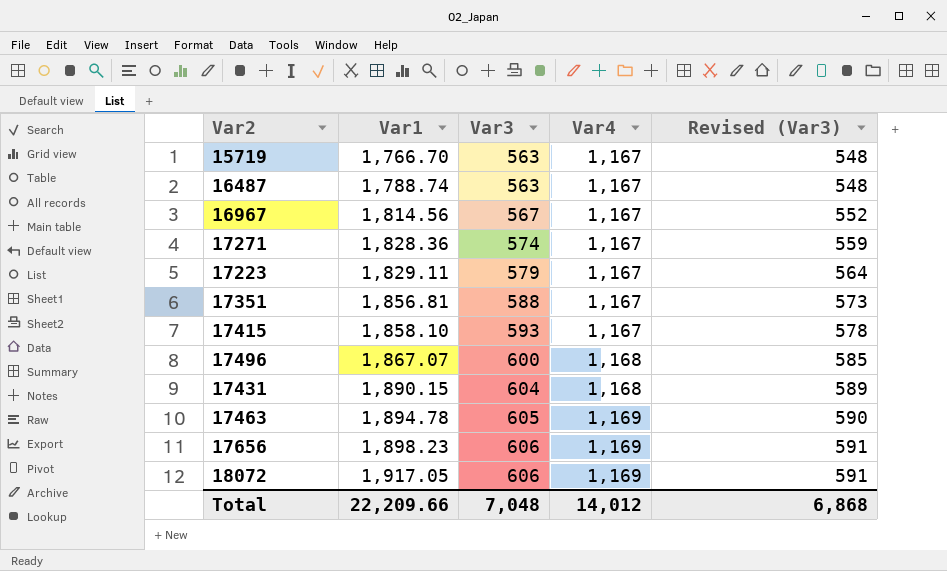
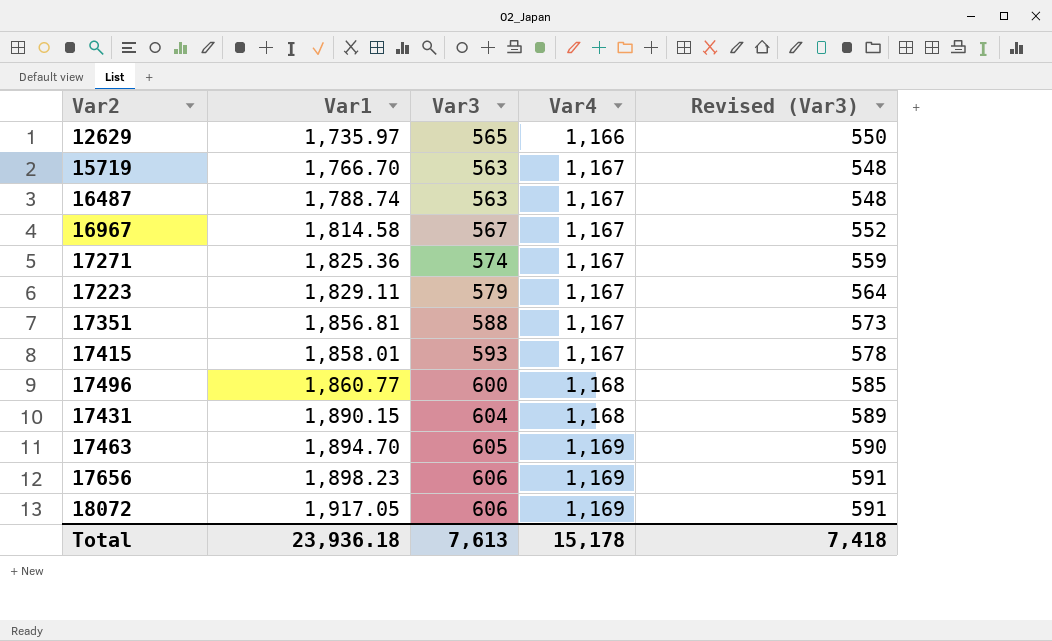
row 12629: none -> 1,735.97 | 565 | 1,166 | 550
16967 | Var1: 1,814.56 -> 1,814.58
17271 | Var1: 1,828.36 -> 1,825.36
17415 | Var1: 1,858.10 -> 1,858.01
17496 | Var1: 1,867.07 -> 1,860.77
17463 | Var1: 1,894.78 -> 1,894.70
Total | Var1: 22,209.66 -> 23,936.18
Total | Var3: 7,048 -> 7,613
Total | Var4: 14,012 -> 15,178
Total | Revised (Var3): 6,868 -> 7,418

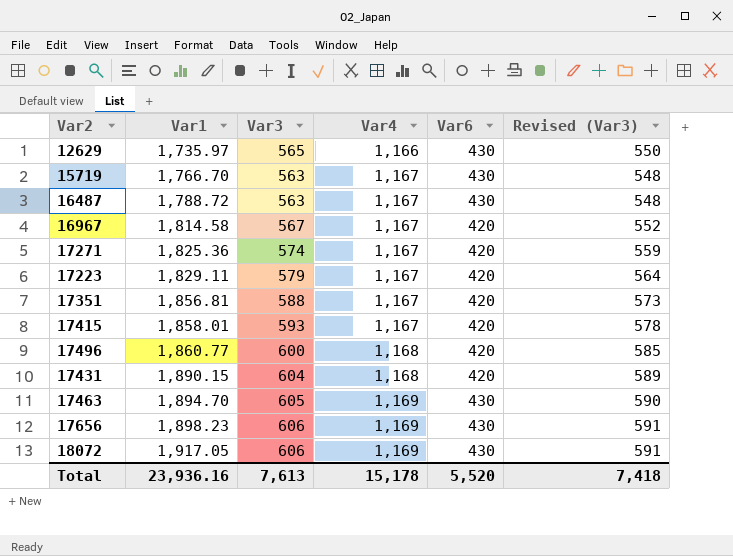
column Var6 | position: none -> 5
16487 | Var1: 1,788.74 -> 1,788.72
Total | Var1: 23,936.18 -> 23,936.16

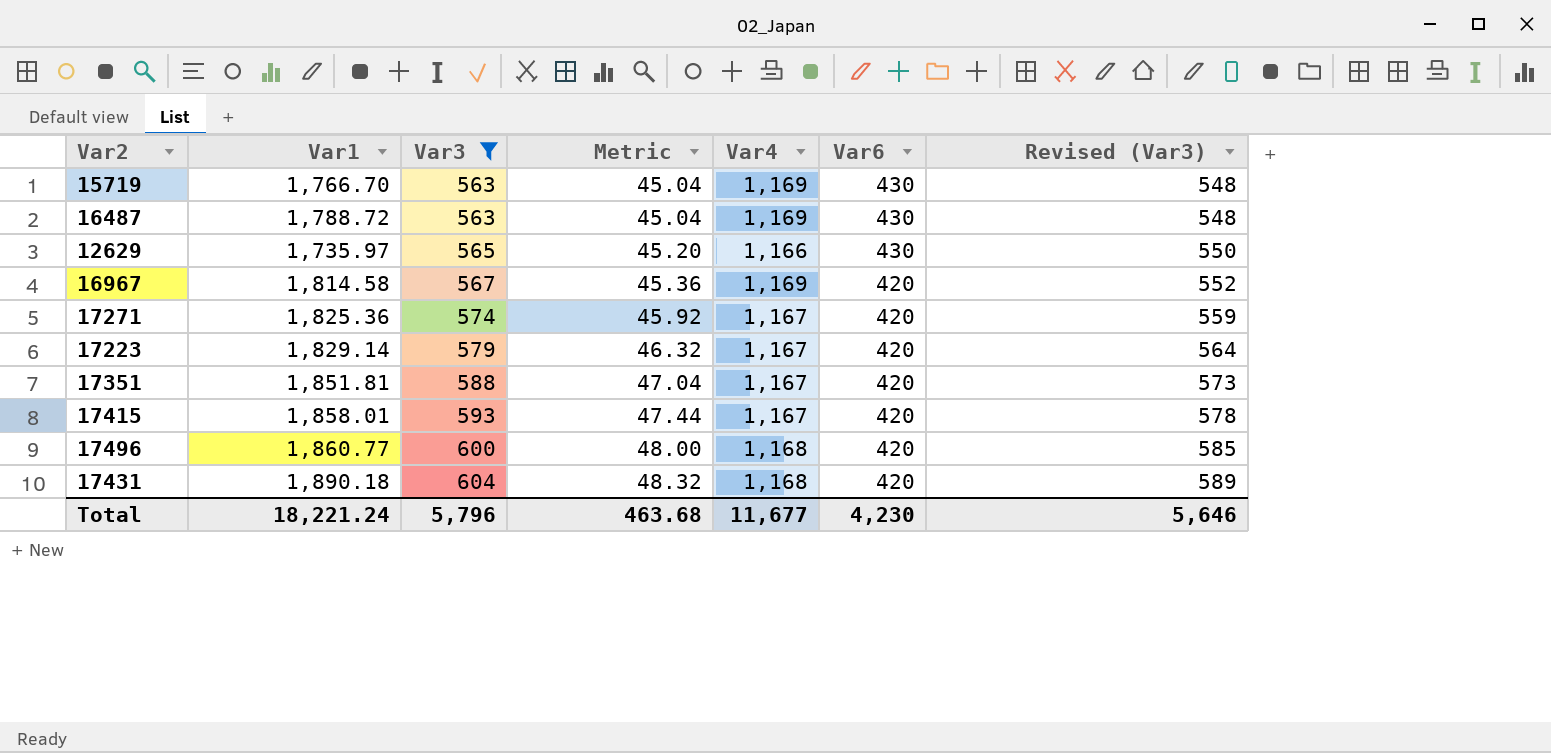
filter: none -> Var3 <= 604
row order: Var1 ascending -> Var3 ascending
column Metric | formula: none -> [Var3] * 0.08
15719 | Var4: 1,167 -> 1,169
16487 | Var4: 1,167 -> 1,169
16967 | Var4: 1,167 -> 1,169
17223 | Var1: 1,829.11 -> 1,829.14
17351 | Var1: 1,856.81 -> 1,851.81
17431 | Var1: 1,890.15 -> 1,890.18
Total | Var1: 23,936.16 -> 18,221.24
Total | Var3: 7,613 -> 5,796
Total | Var4: 15,178 -> 11,677
Total | Var6: 5,520 -> 4,230
Total | Revised (Var3): 7,418 -> 5,646

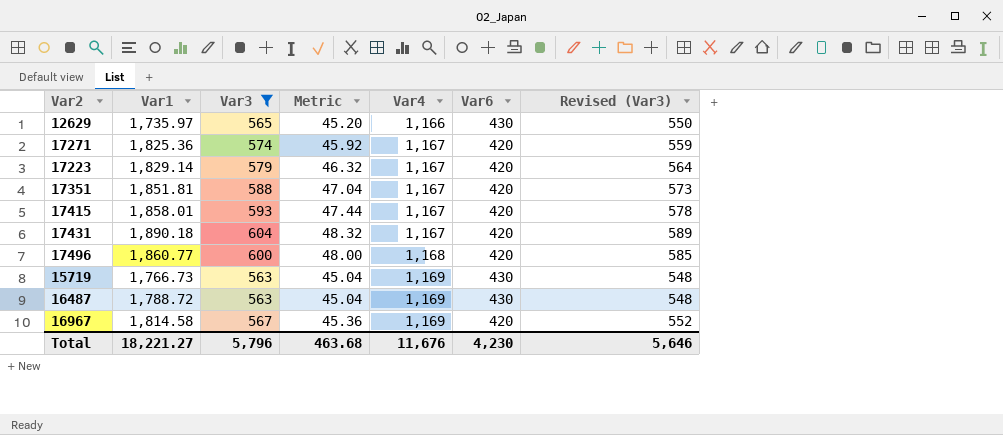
row order: Var3 ascending -> Var4 ascending
17431 | Var4: 1,168 -> 1,167
15719 | Var1: 1,766.70 -> 1,766.73
Total | Var1: 18,221.24 -> 18,221.27
Total | Var4: 11,677 -> 11,676

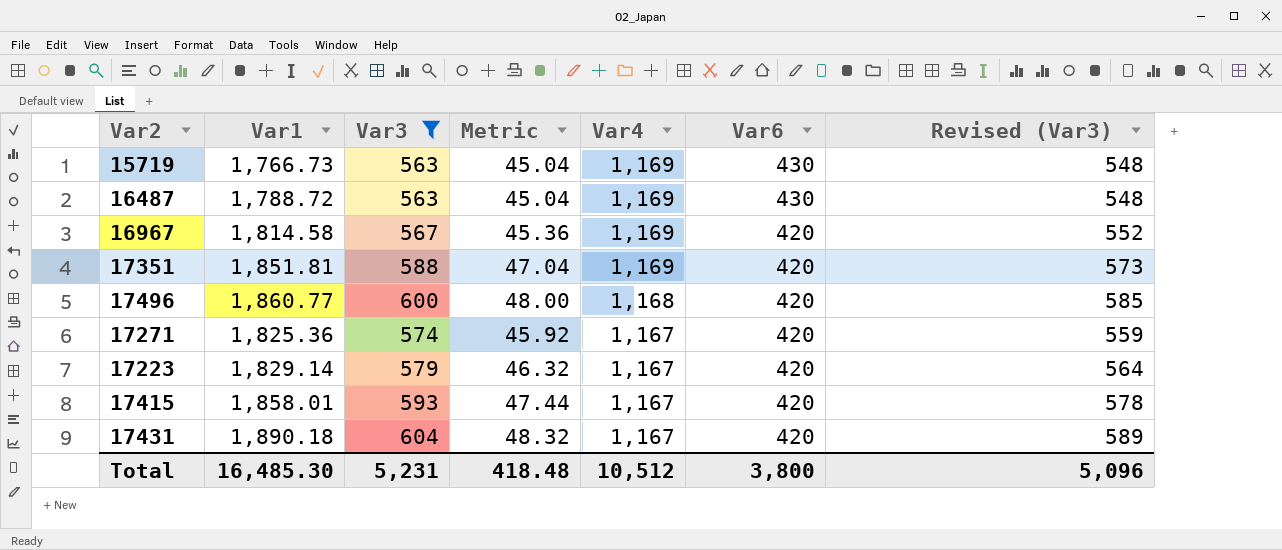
row order: Var4 ascending -> Var4 descending
row 12629: 1,735.97 | 565 | 45.20 | 1,166 | 430 | 550 -> none
17351 | Var4: 1,167 -> 1,169
Total | Var1: 18,221.27 -> 16,485.30
Total | Var3: 5,796 -> 5,231
Total | Metric: 463.68 -> 418.48
Total | Var4: 11,676 -> 10,512
Total | Var6: 4,230 -> 3,800
Total | Revised (Var3): 5,646 -> 5,096

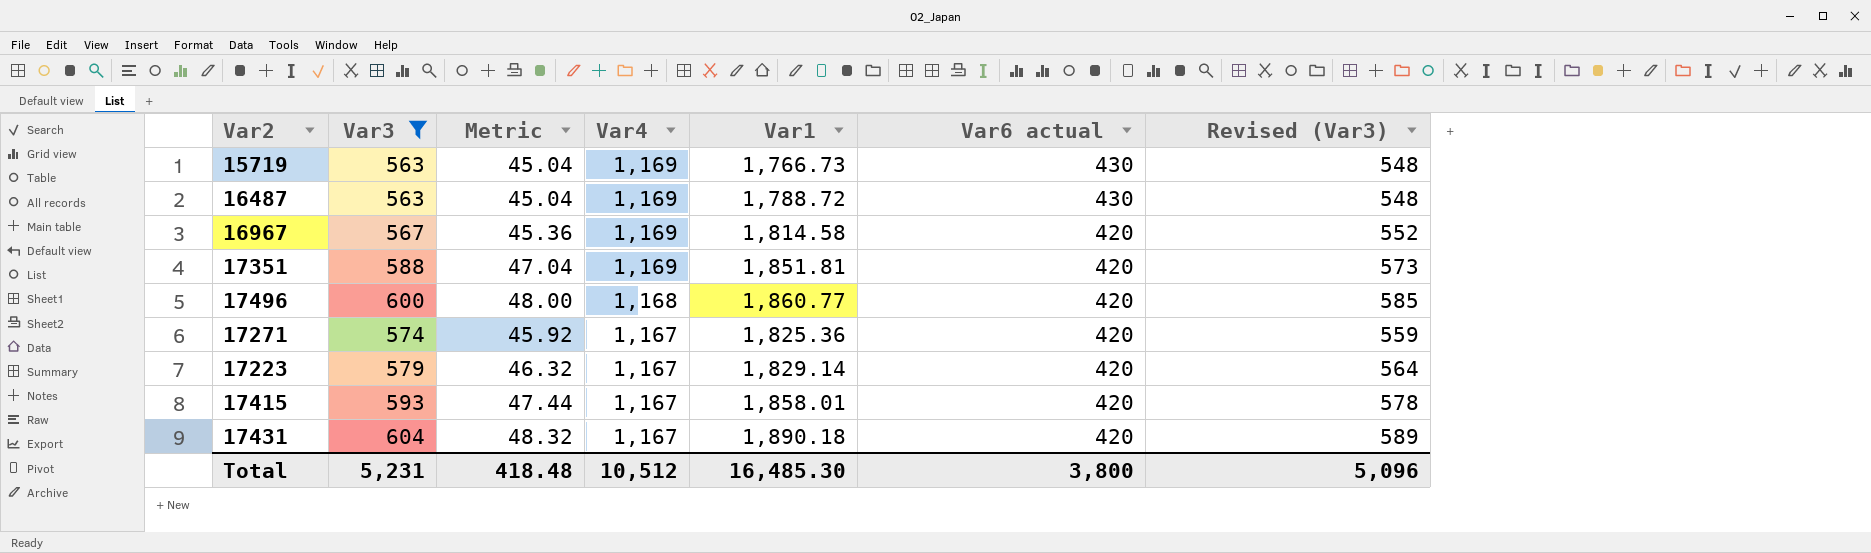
column Var1 | position: 2 -> 5
column name: Var6 -> Var6 actual

